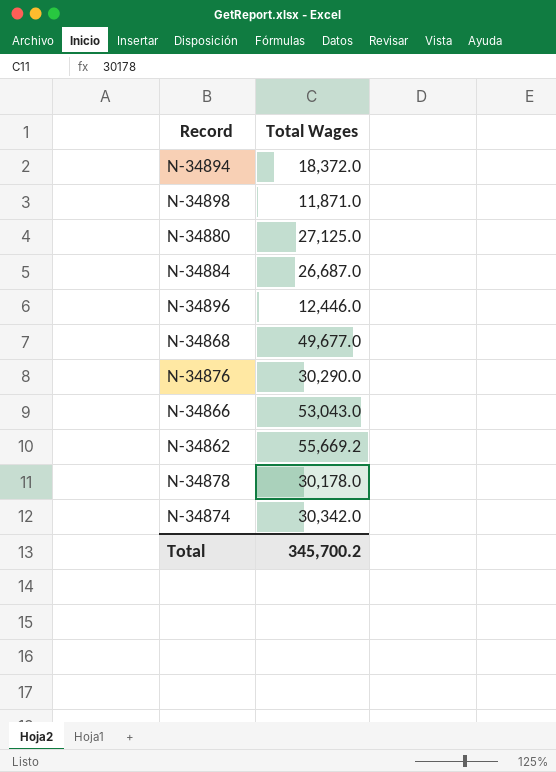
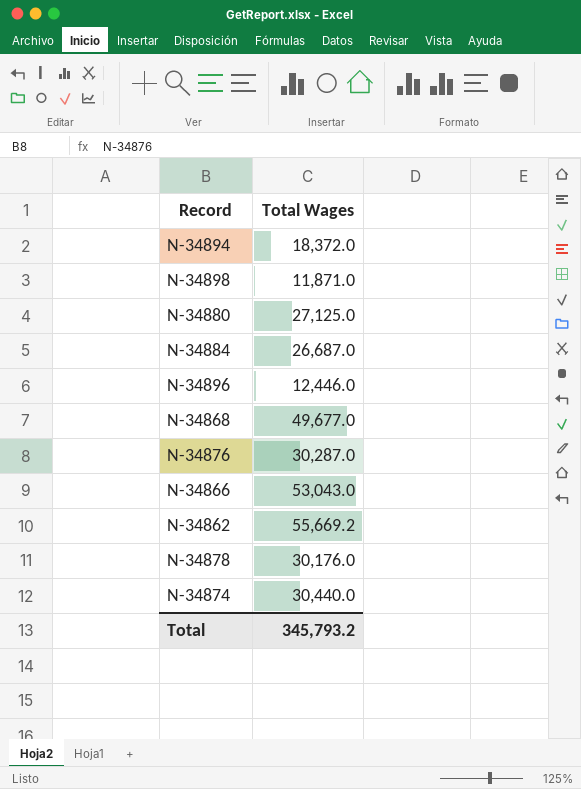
N-34876 | Total Wages: 30,290.0 -> 30,287.0
N-34878 | Total Wages: 30,178.0 -> 30,176.0
N-34874 | Total Wages: 30,342.0 -> 30,440.0
Total | Total Wages: 345,700.2 -> 345,793.2

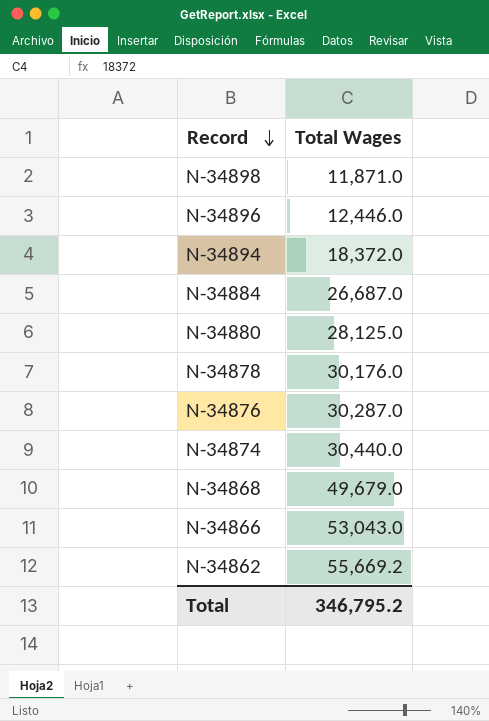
row order: none -> Record descending
N-34880 | Total Wages: 27,125.0 -> 28,125.0
N-34868 | Total Wages: 49,677.0 -> 49,679.0
Total | Total Wages: 345,793.2 -> 346,795.2

